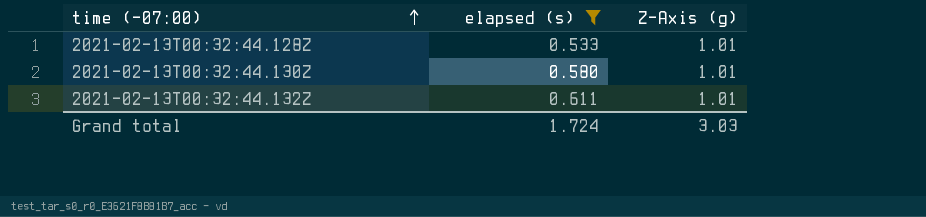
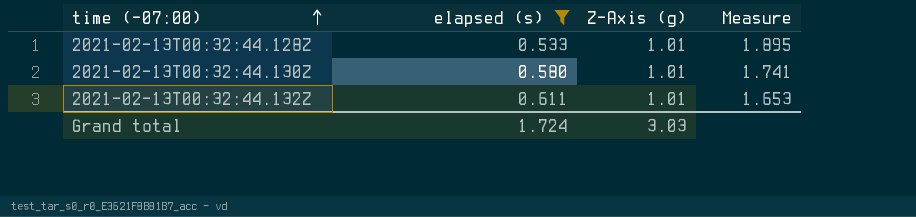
column Measure | formula: none -> [Z-Axis (g)] / [elapsed (s)]

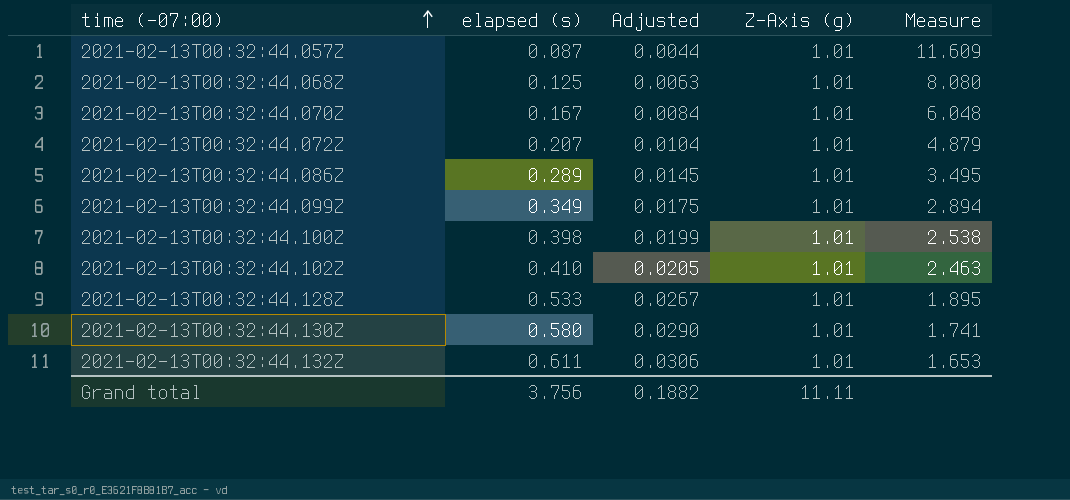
filter: elapsed (s) >= 0.533 -> none
column Adjusted | formula: none -> [elapsed (s)] * 0.05
Grand total | elapsed (s): 1.724 -> 3.756
Grand total | Z-Axis (g): 3.03 -> 11.11

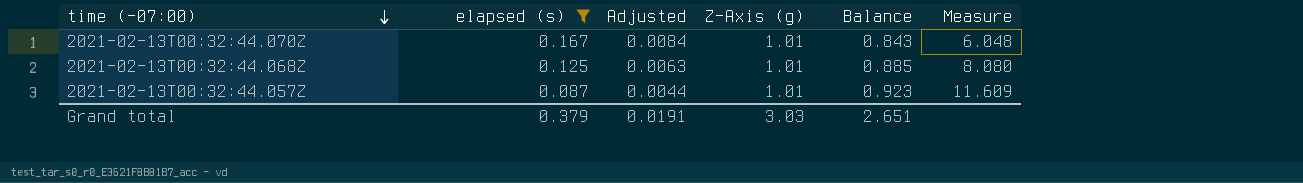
filter: none -> elapsed (s) <= 0.167
row order: time (-07:00) ascending -> time (-07:00) descending
column Balance | formula: none -> [Z-Axis (g)] - [elapsed (s)]
Grand total | elapsed (s): 3.756 -> 0.379
Grand total | Adjusted: 0.1882 -> 0.0191
Grand total | Z-Axis (g): 11.11 -> 3.03

